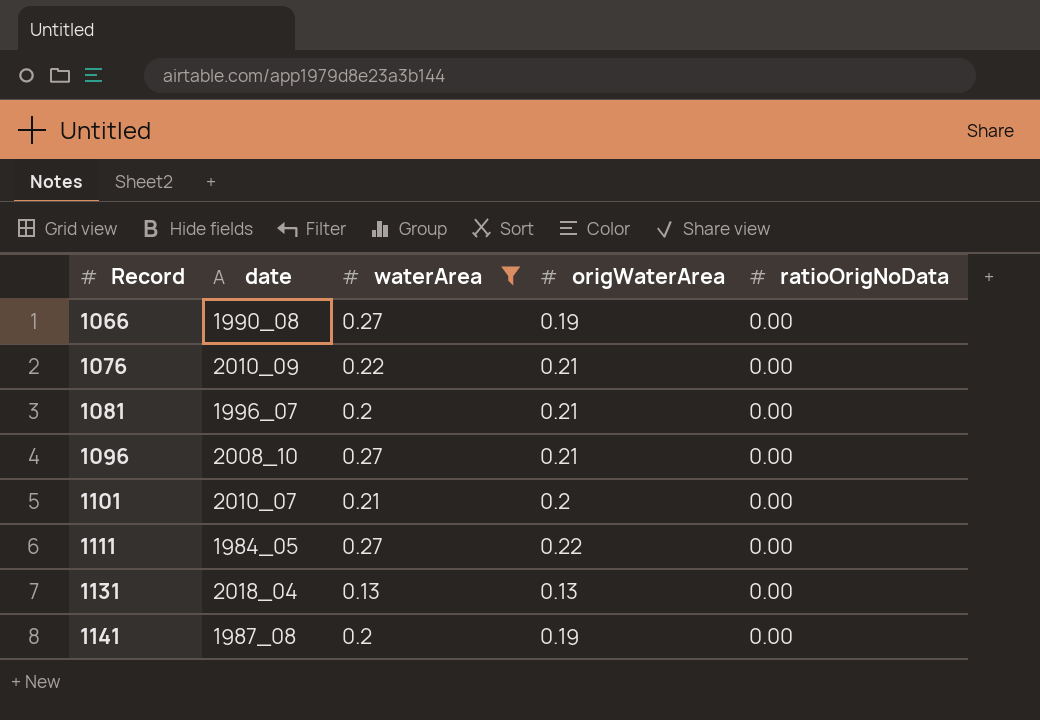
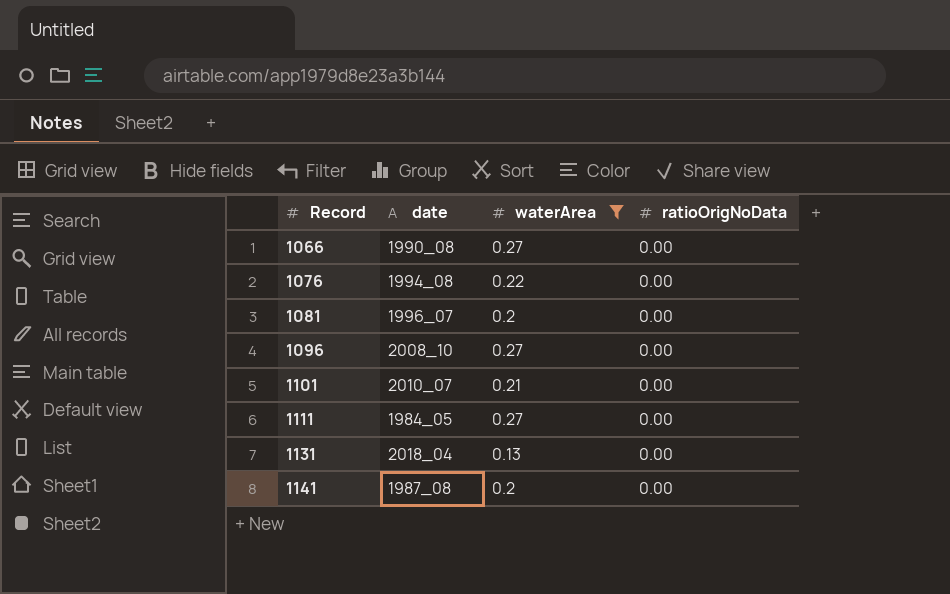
column origWaterArea | position: 4 -> none
1076 | date: 2010_09 -> 1994_08

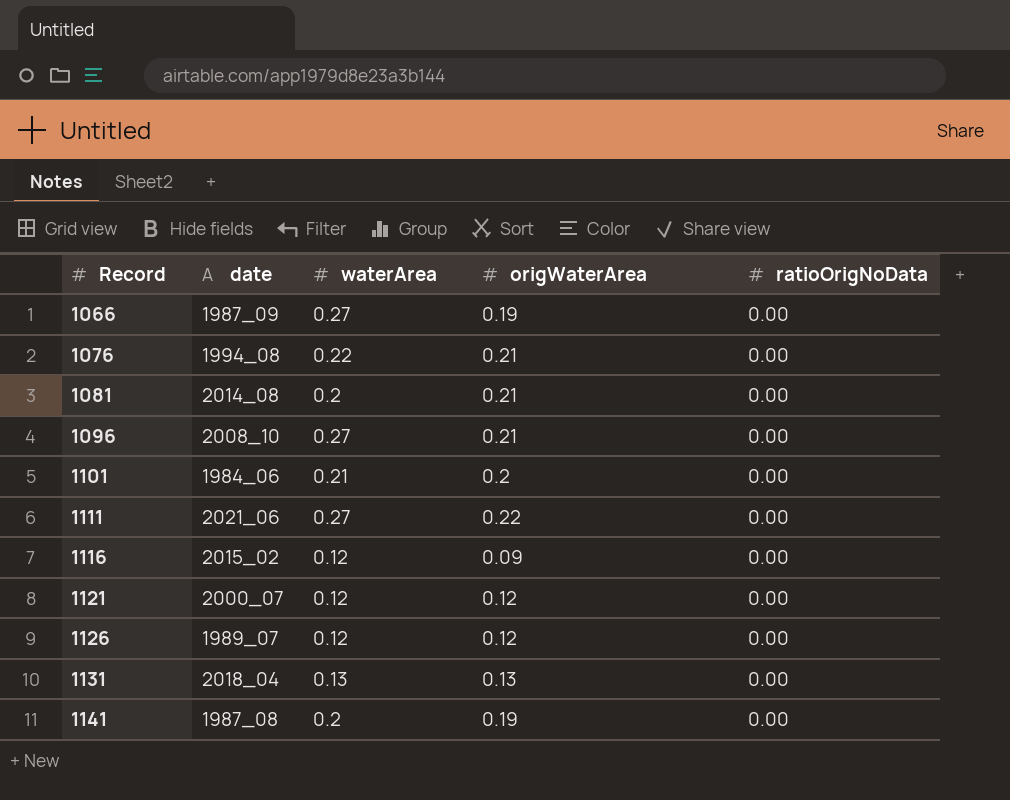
filter: waterArea != 0.12 -> none
column origWaterArea | position: none -> 4
1066 | date: 1990_08 -> 1987_09
1081 | date: 1996_07 -> 2014_08
1101 | date: 2010_07 -> 1984_06
1111 | date: 1984_05 -> 2021_06

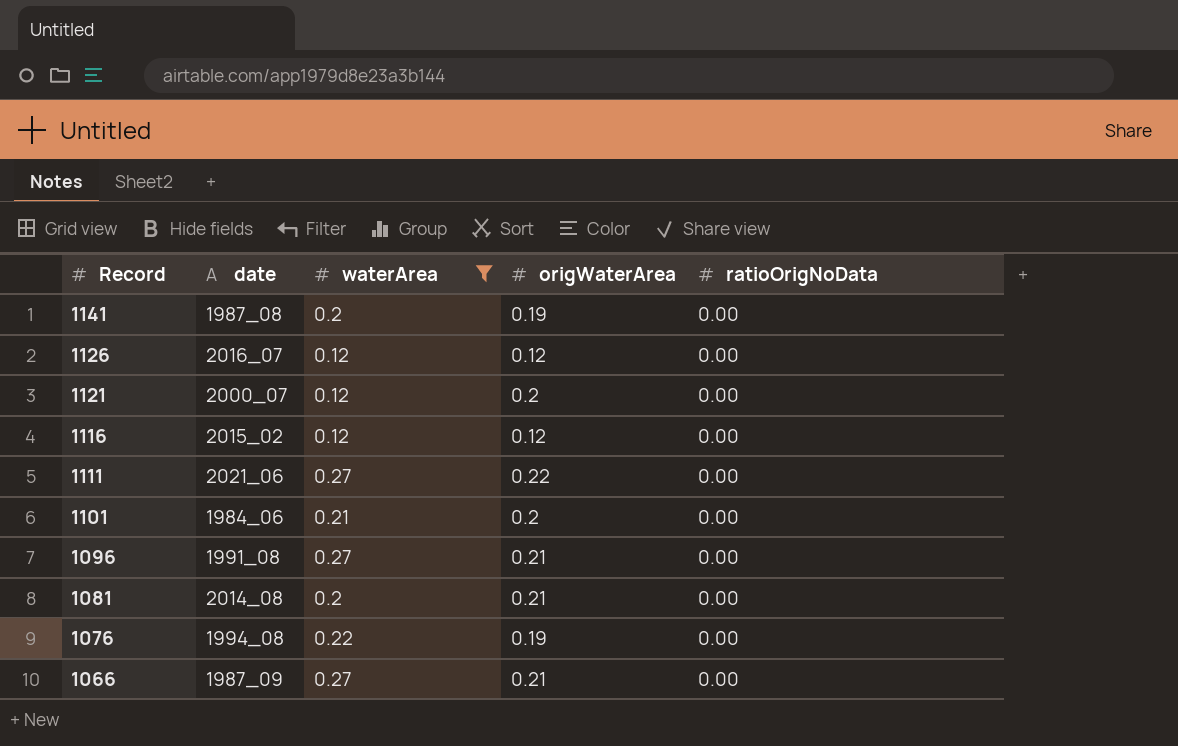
filter: none -> waterArea != 0.13
row order: Record ascending -> Record descending
1126 | date: 1989_07 -> 2016_07
1121 | origWaterArea: 0.12 -> 0.2
1116 | origWaterArea: 0.09 -> 0.12
1096 | date: 2008_10 -> 1991_08
1076 | origWaterArea: 0.21 -> 0.19
1066 | origWaterArea: 0.19 -> 0.21

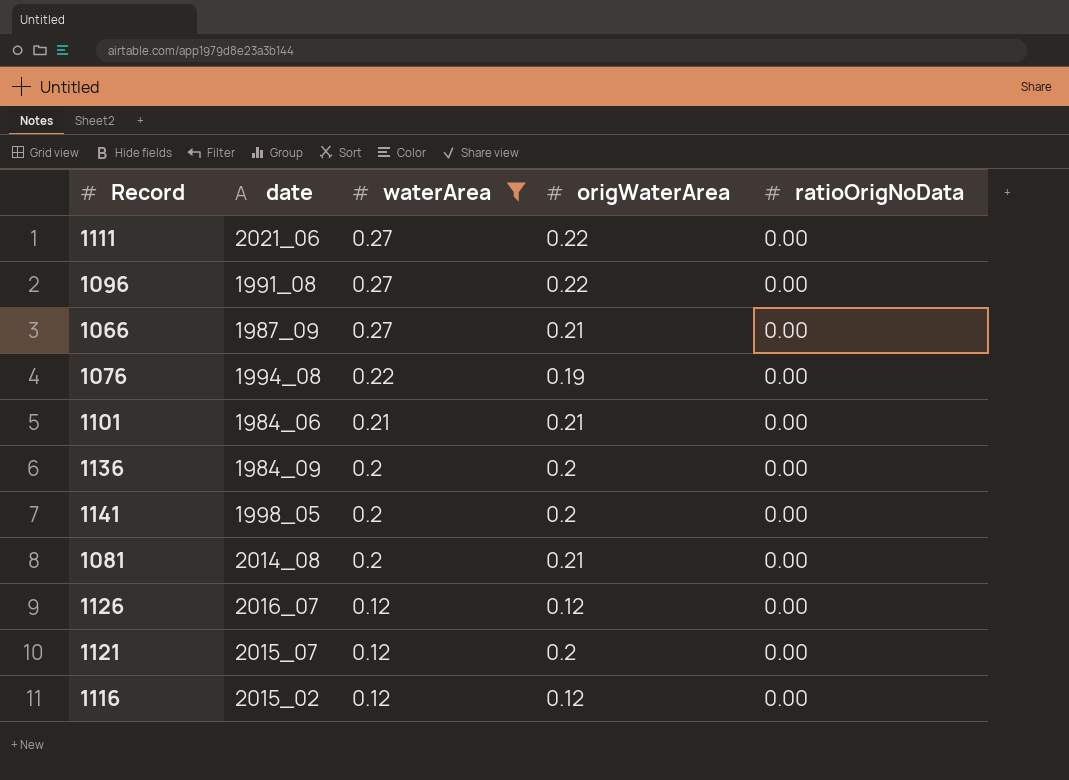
row order: Record descending -> waterArea descending
1096 | origWaterArea: 0.21 -> 0.22
1101 | origWaterArea: 0.2 -> 0.21
row 1136: none -> 1984_09 | 0.2 | 0.2 | 0.00
1141 | date: 1987_08 -> 1998_05
1141 | origWaterArea: 0.19 -> 0.2
1121 | date: 2000_07 -> 2015_07

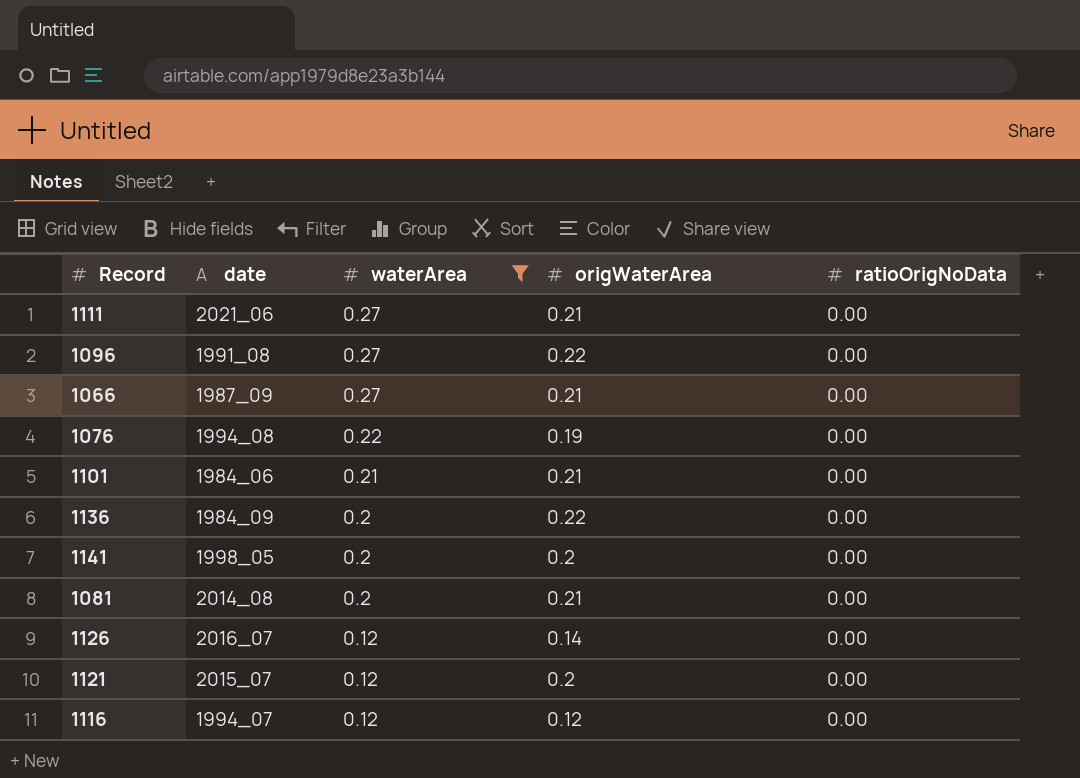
1111 | origWaterArea: 0.22 -> 0.21
1136 | origWaterArea: 0.2 -> 0.22
1126 | origWaterArea: 0.12 -> 0.14
1116 | date: 2015_02 -> 1994_07

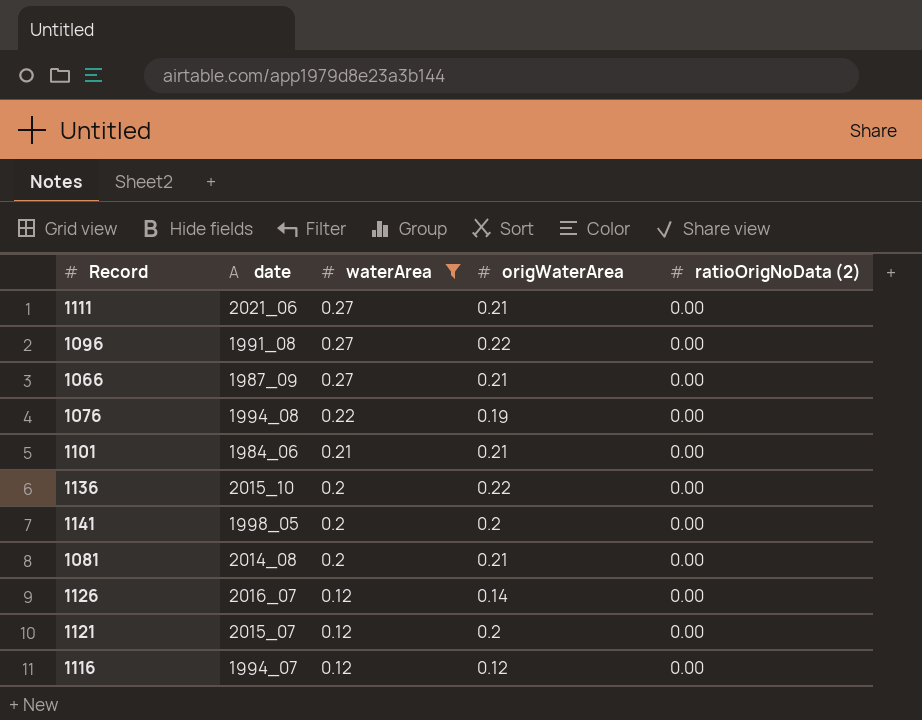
column name: ratioOrigNoData -> ratioOrigNoData (2)
1136 | date: 1984_09 -> 2015_10

